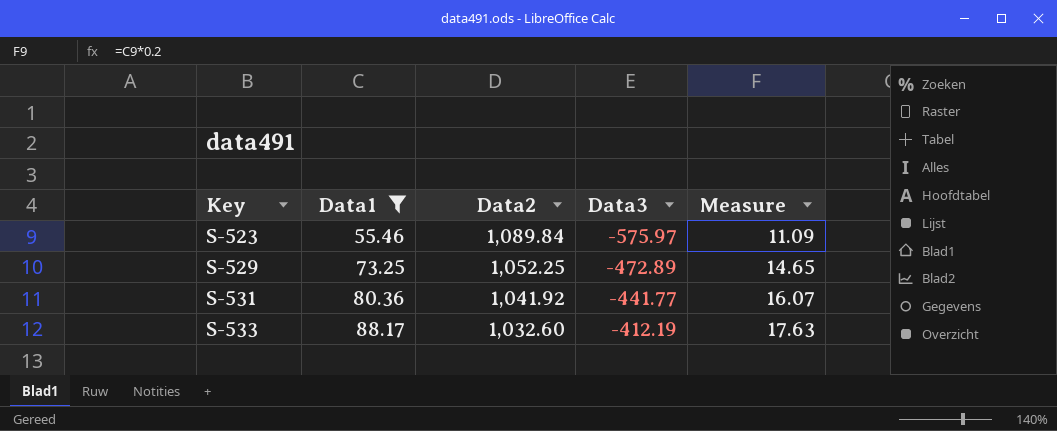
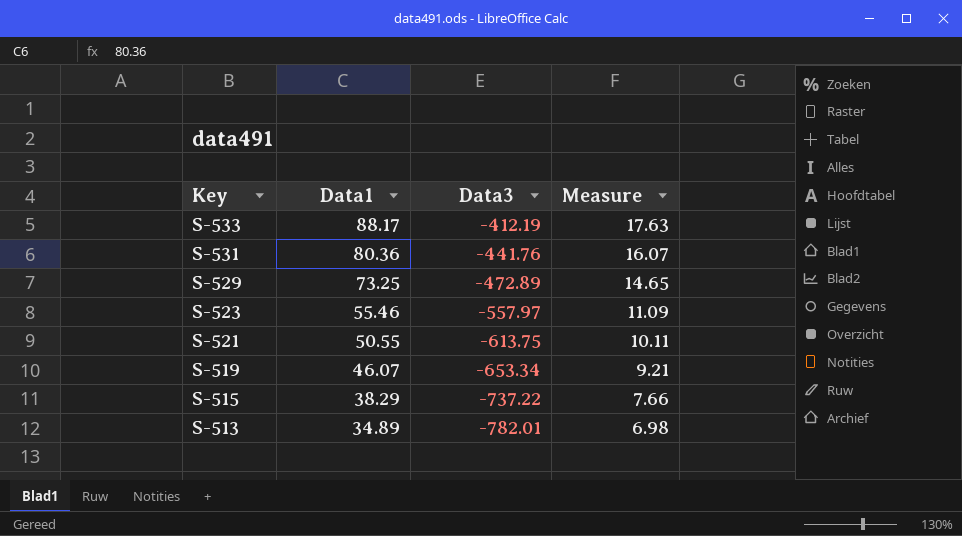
filter: Data1 >= 55.46 -> none
row order: Key ascending -> Key descending
column Data2 | position: 3 -> none
S-531 | Data3: -441.77 -> -441.76
S-523 | Data3: -575.97 -> -557.97

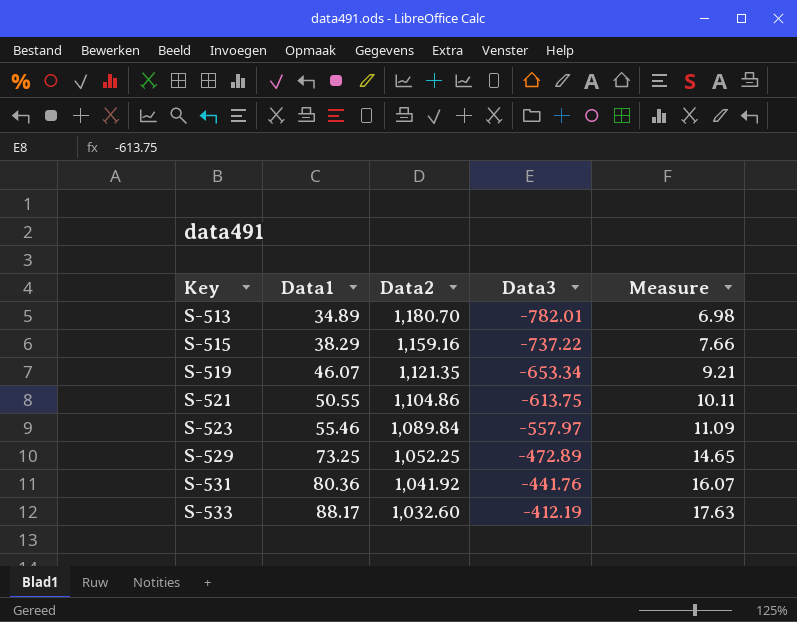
row order: Key descending -> Key ascending
column Data2 | position: none -> 3

